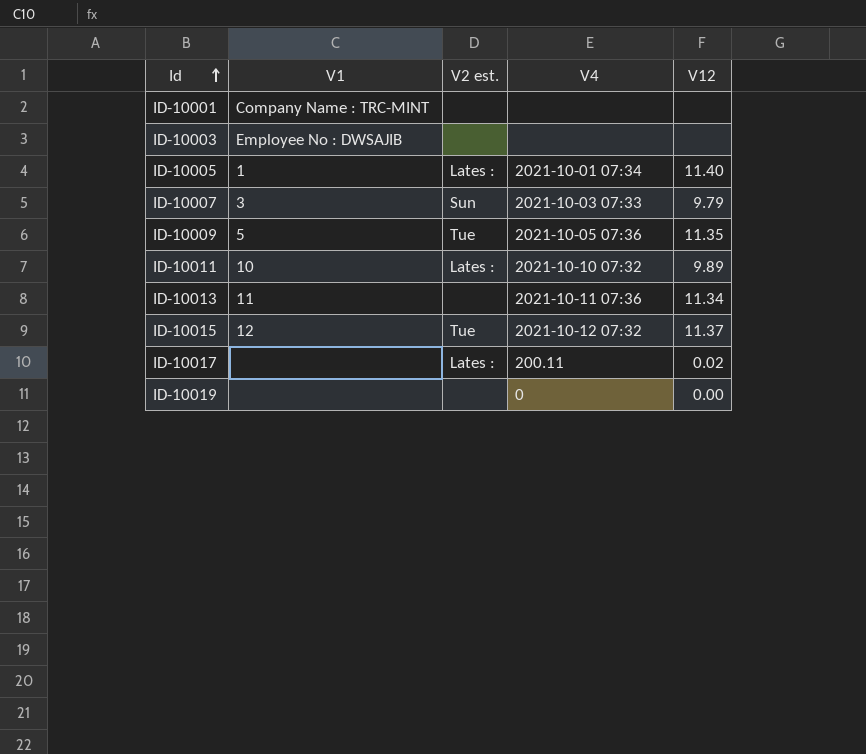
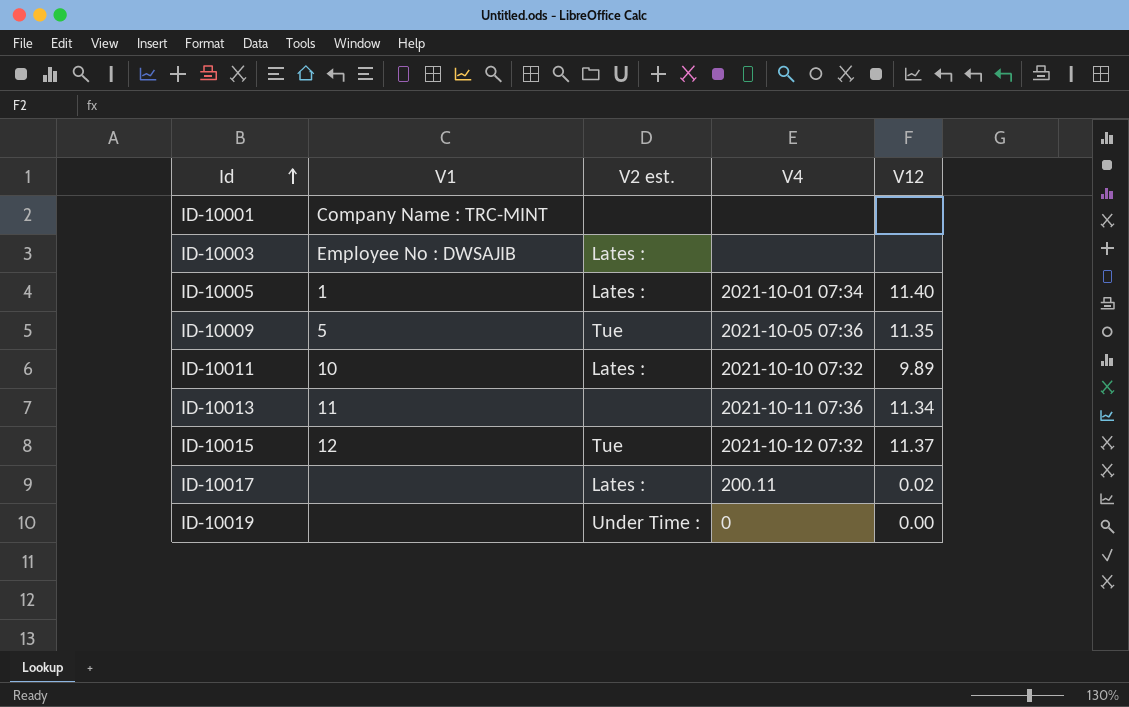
row ID-10007: 3 | Sun | 2021-10-03 07:33 | 9.79 -> none
ID-10003 | V2 est.: none -> Lates :
ID-10019 | V2 est.: none -> Under Time :

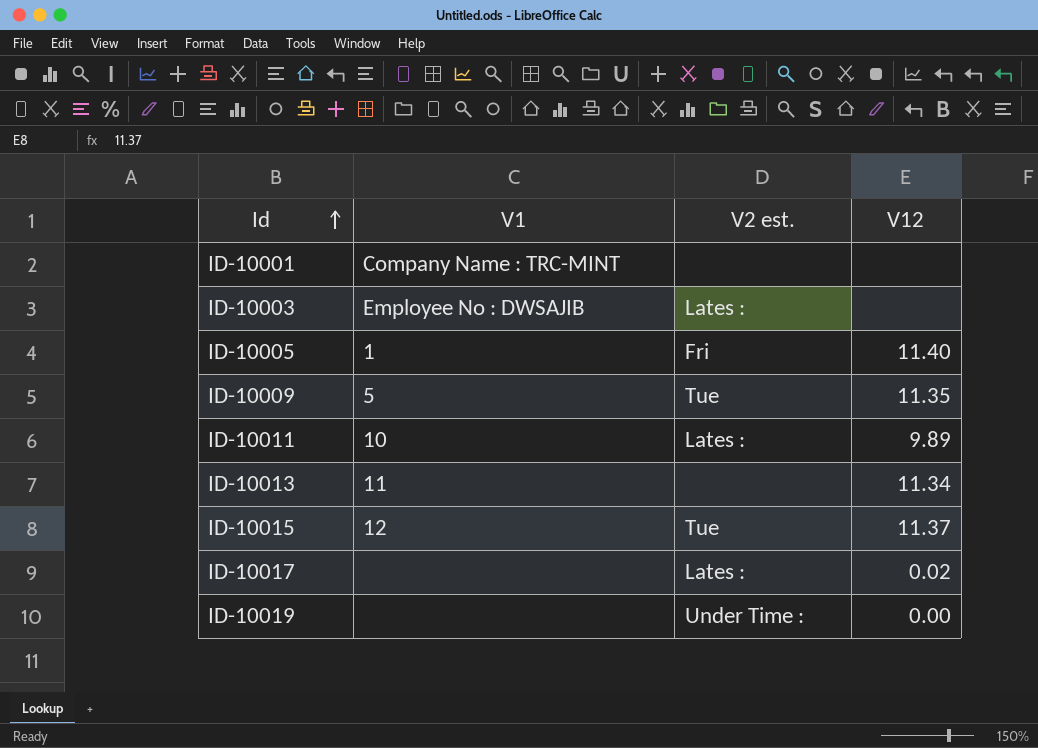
column V4 | position: 4 -> none
ID-10005 | V2 est.: Lates : -> Fri

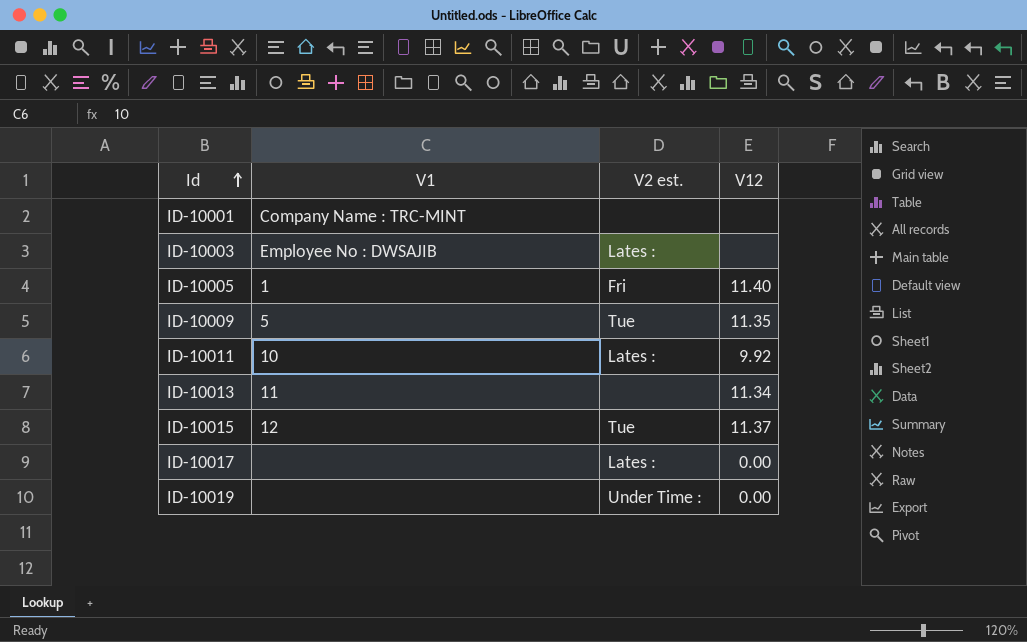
ID-10011 | V12: 9.89 -> 9.92
ID-10017 | V12: 0.02 -> 0.00

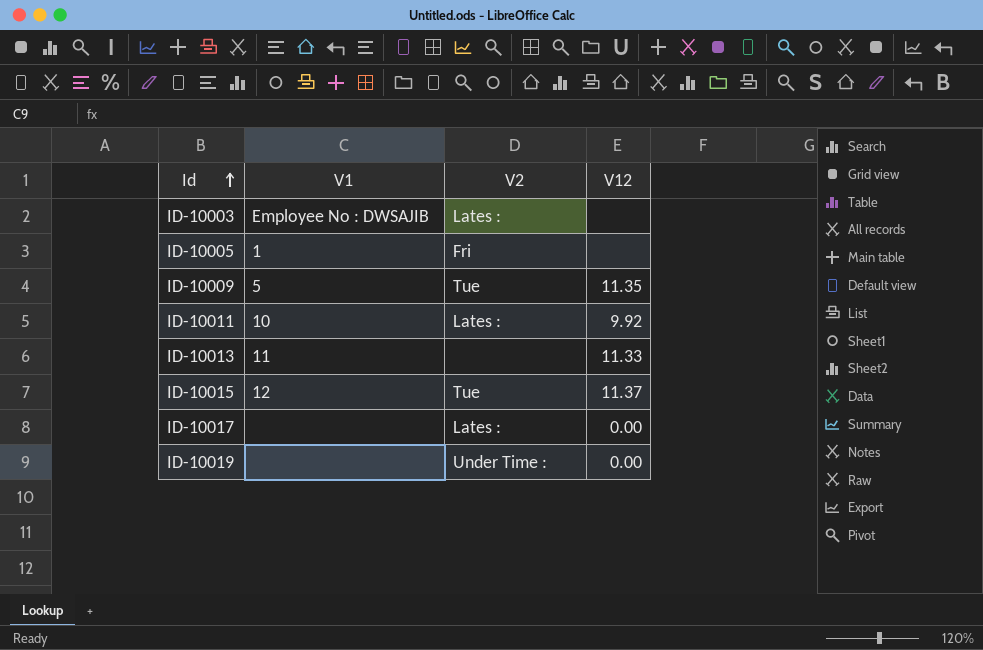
column name: V2 est. -> V2
row ID-10001: Company Name : TRC-MINT | none | none -> none
ID-10005 | V12: 11.40 -> none
ID-10013 | V12: 11.34 -> 11.33

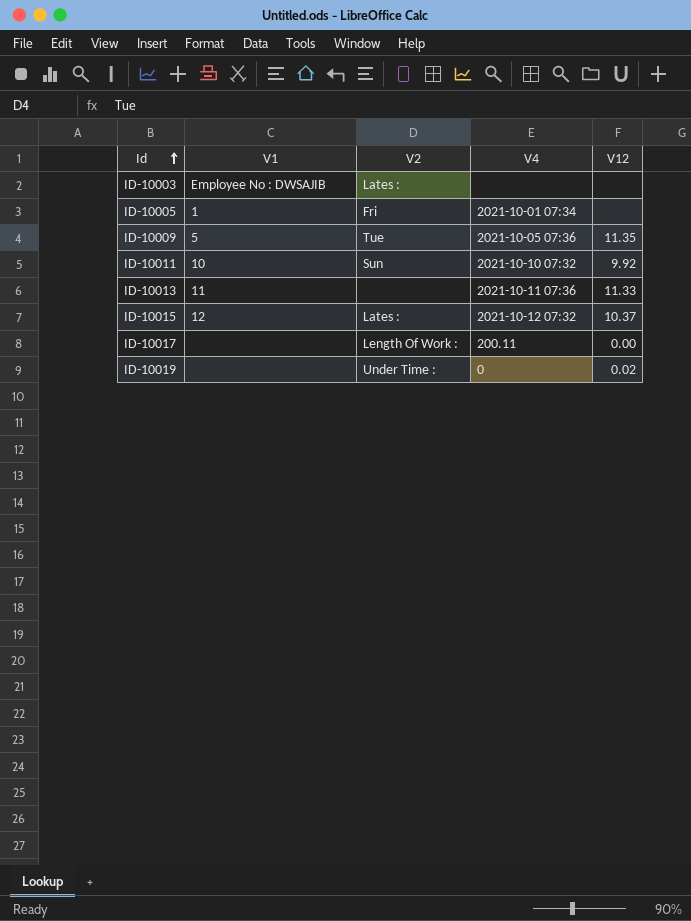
column V4 | position: none -> 4
ID-10011 | V2: Lates : -> Sun
ID-10015 | V2: Tue -> Lates :
ID-10015 | V12: 11.37 -> 10.37
ID-10017 | V2: Lates : -> Length Of Work :
ID-10019 | V12: 0.00 -> 0.02

